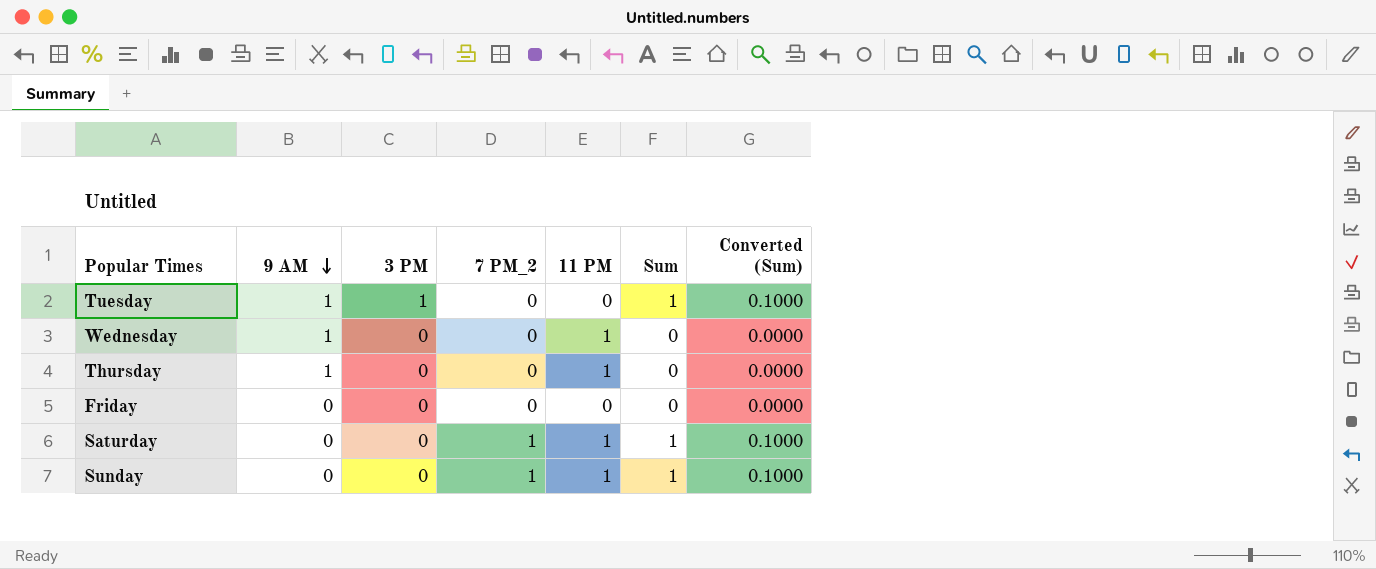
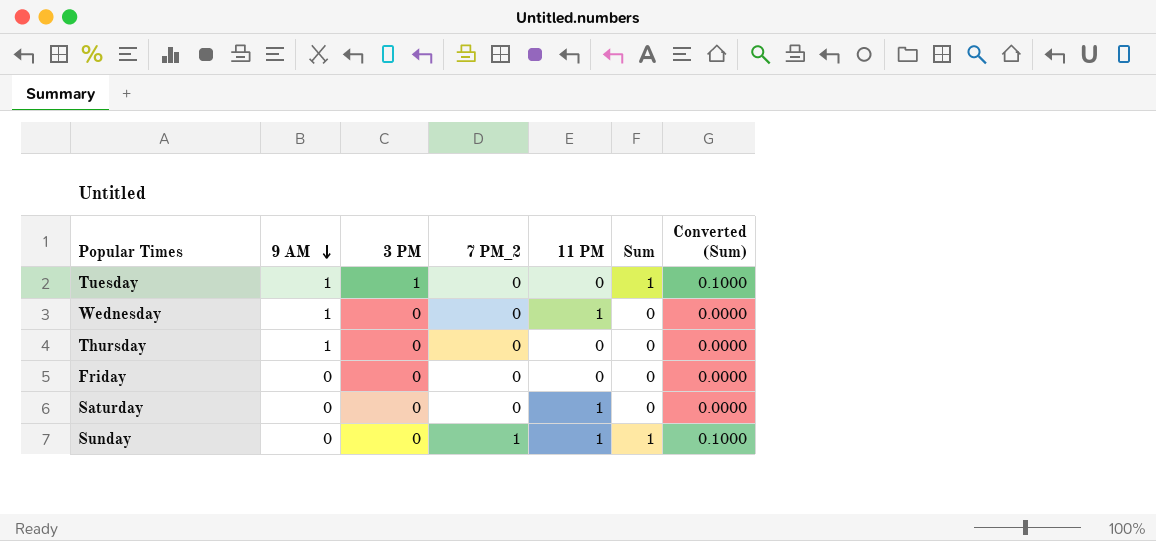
Thursday | 11 PM: 1 -> 0
Saturday | 7 PM_2: 1 -> 0
Saturday | Sum: 1 -> 0
Saturday | Converted (Sum): 0.1000 -> 0.0000

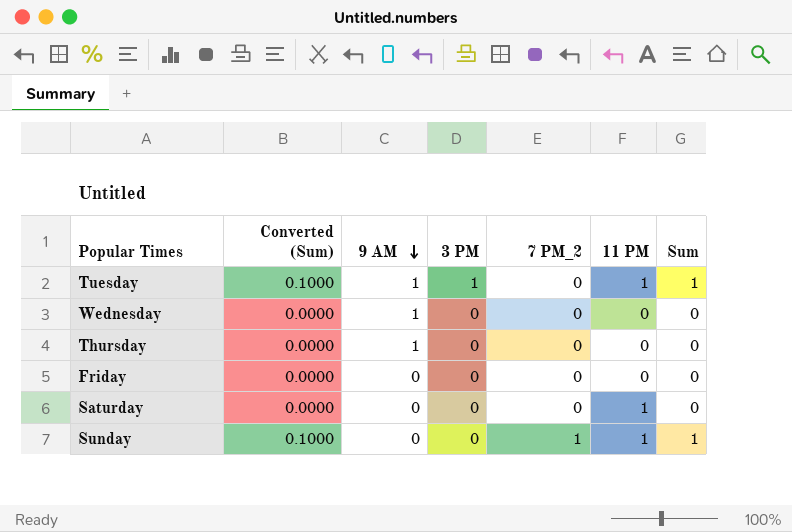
column Converted (Sum) | position: 7 -> 2
Tuesday | 11 PM: 0 -> 1
Wednesday | 11 PM: 1 -> 0

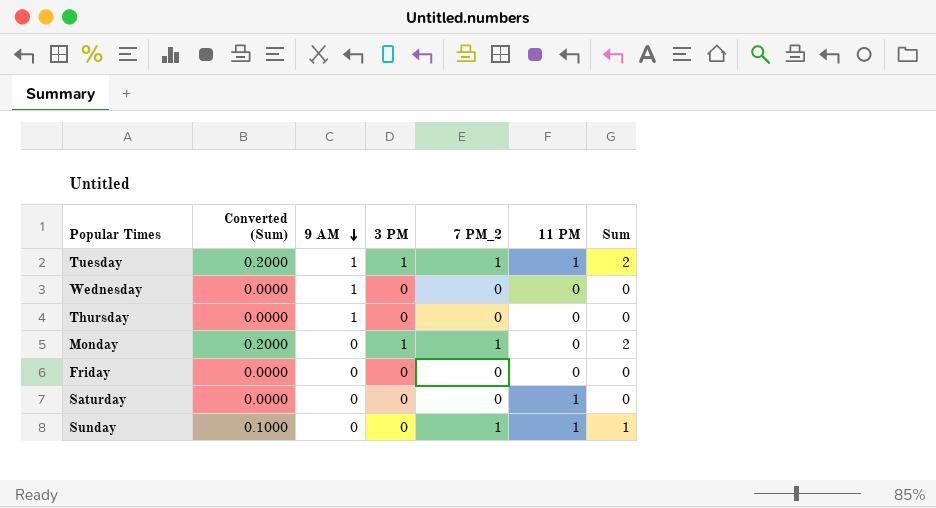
Tuesday | Converted (Sum): 0.1000 -> 0.2000
Tuesday | 7 PM_2: 0 -> 1
Tuesday | Sum: 1 -> 2
row Monday: none -> 0.2000 | 0 | 1 | 1 | 0 | 2

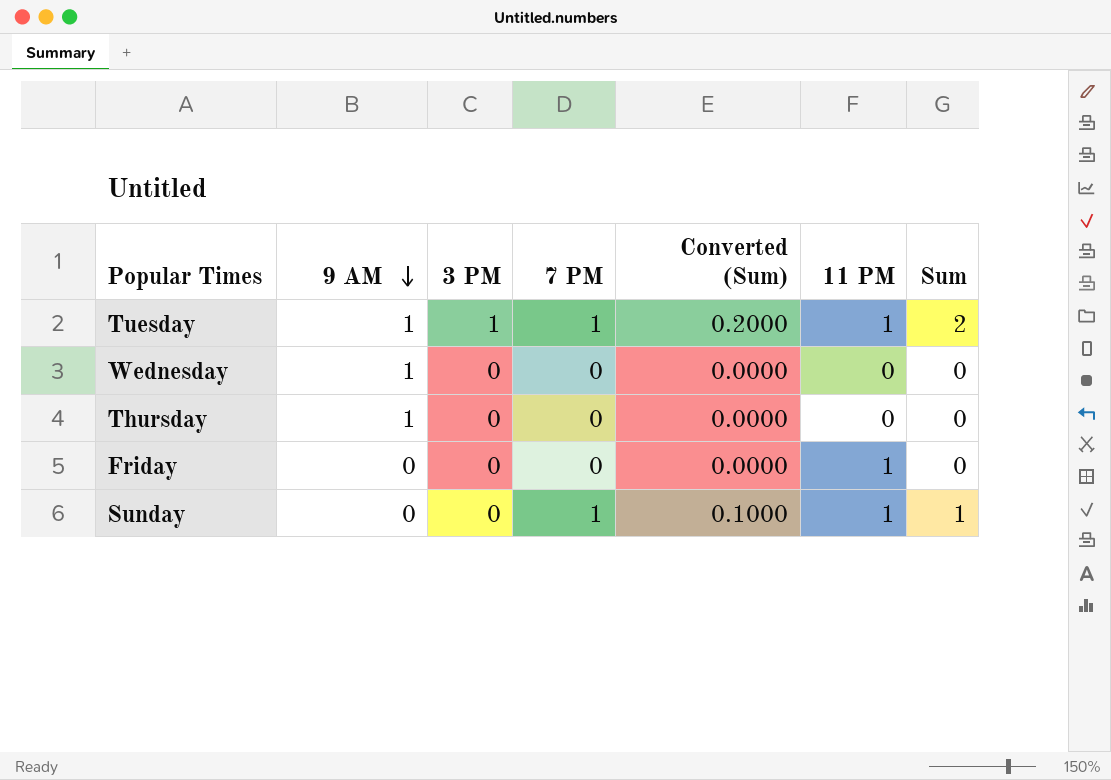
column name: 7 PM_2 -> 7 PM
column Converted (Sum) | position: 2 -> 5
row Monday: 0.2000 | 0 | 1 | 1 | 0 | 2 -> none
row Saturday: 0.0000 | 0 | 0 | 0 | 1 | 0 -> none
Friday | 11 PM: 0 -> 1

